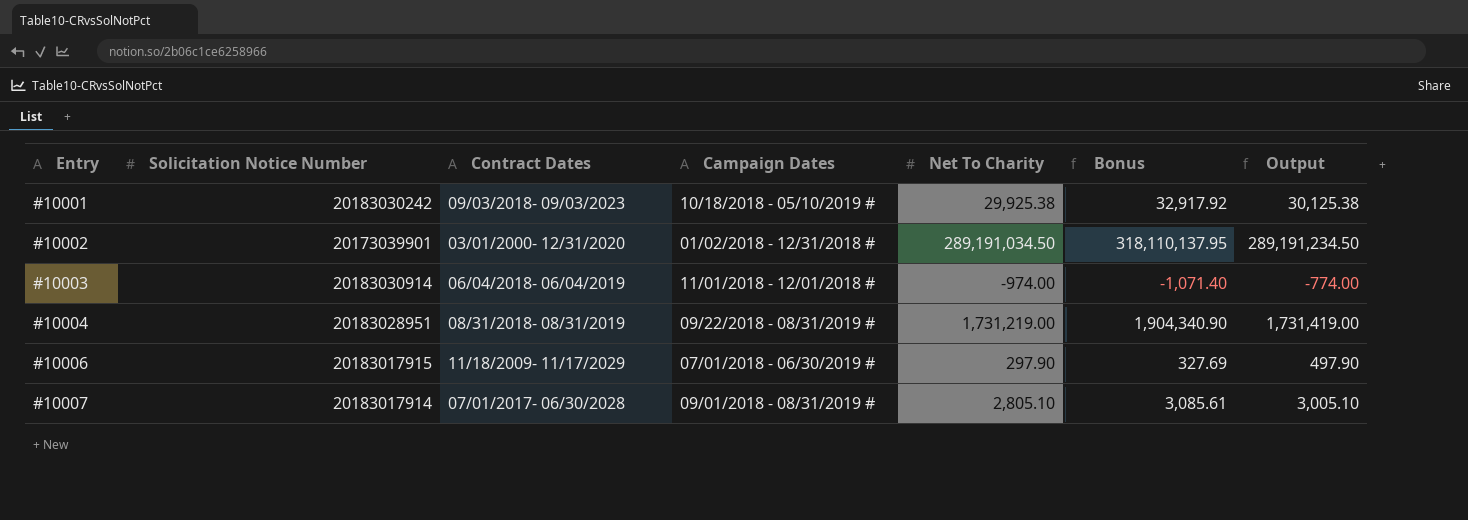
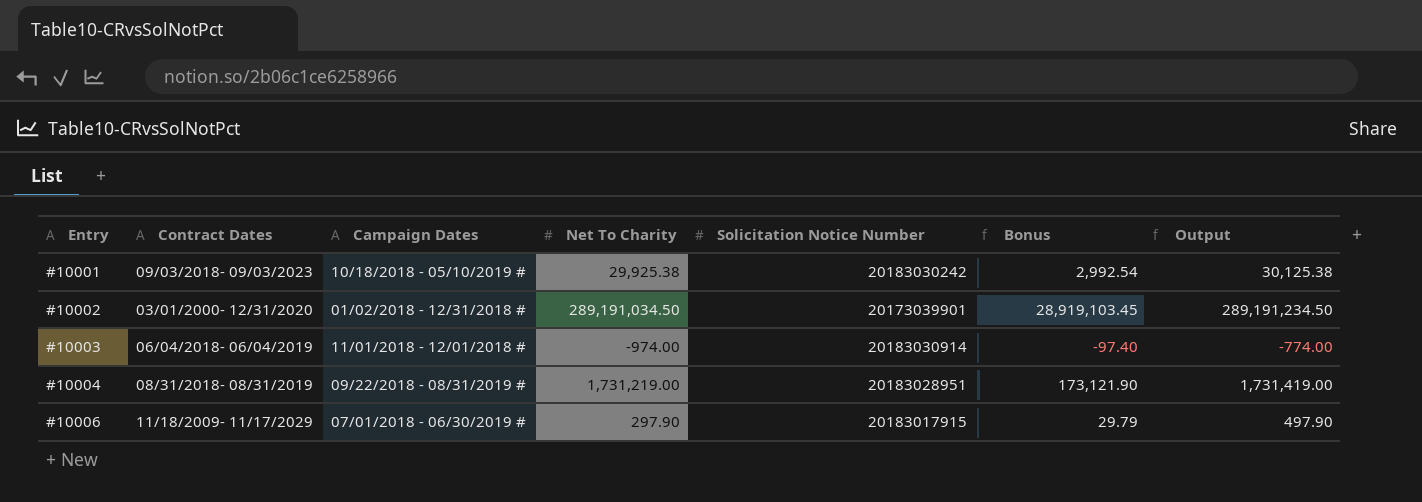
column Solicitation Notice Number | position: 2 -> 5
column Bonus | formula: [Net To Charity] * 1.1 -> [Net To Charity] * 0.1
row #10007: 20183017914 | 07/01/2017- 06/30/2028 | 09/01/2018 - 08/31/2019 # | 2,805.10 | 3,085.61 | 3,005.10 -> none

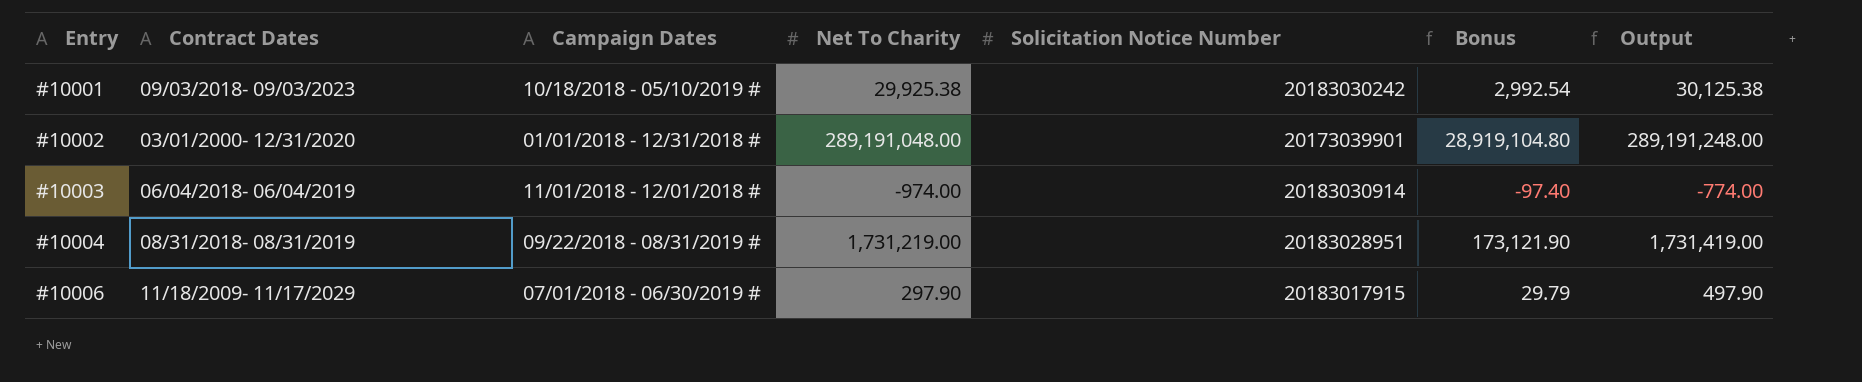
#10002 | Campaign Dates: 01/02/2018 - 12/31/2018 # -> 01/01/2018 - 12/31/2018 #
#10002 | Net To Charity: 289,191,034.50 -> 289,191,048.00
#10002 | Bonus: 28,919,103.45 -> 28,919,104.80
#10002 | Output: 289,191,234.50 -> 289,191,248.00

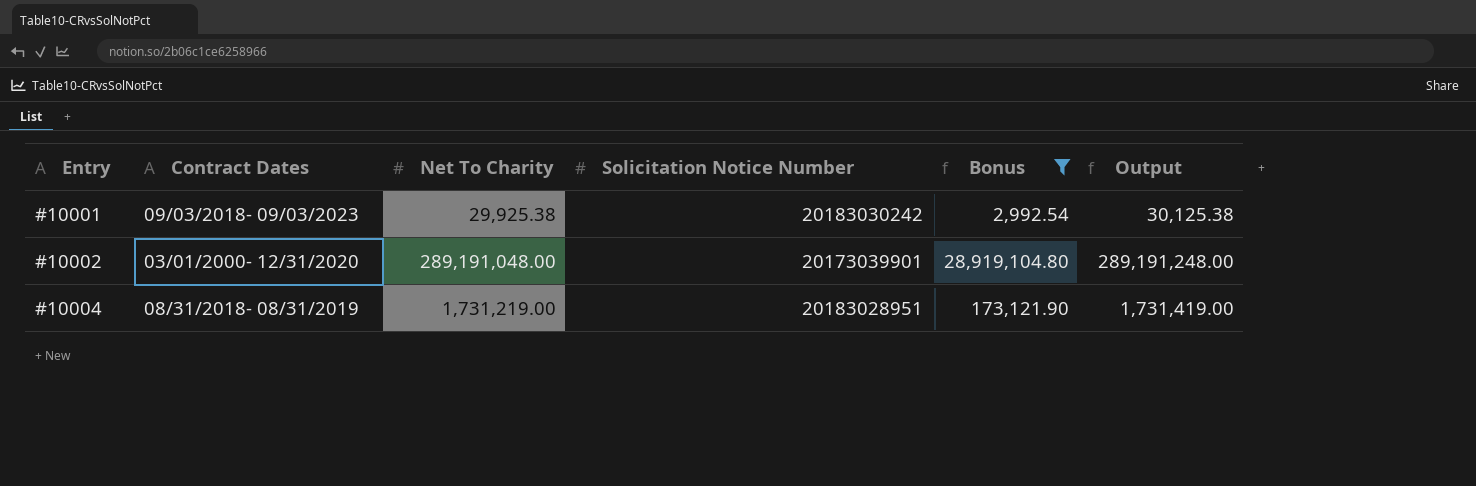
filter: none -> Bonus >= 2,992.54
column Campaign Dates | position: 3 -> none

